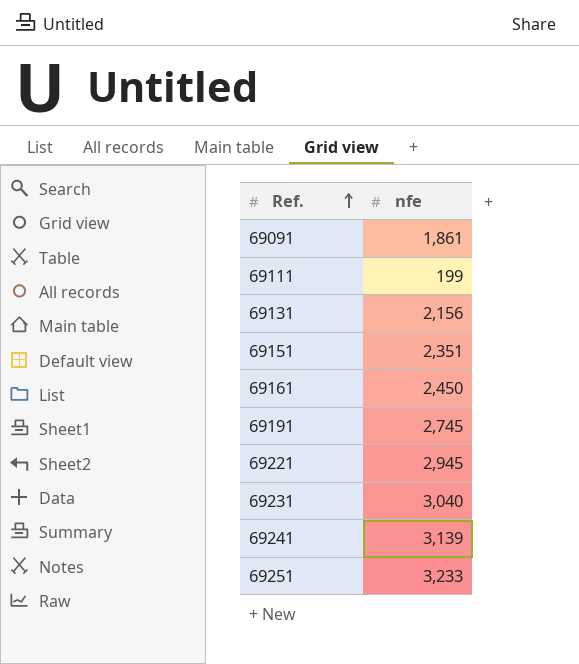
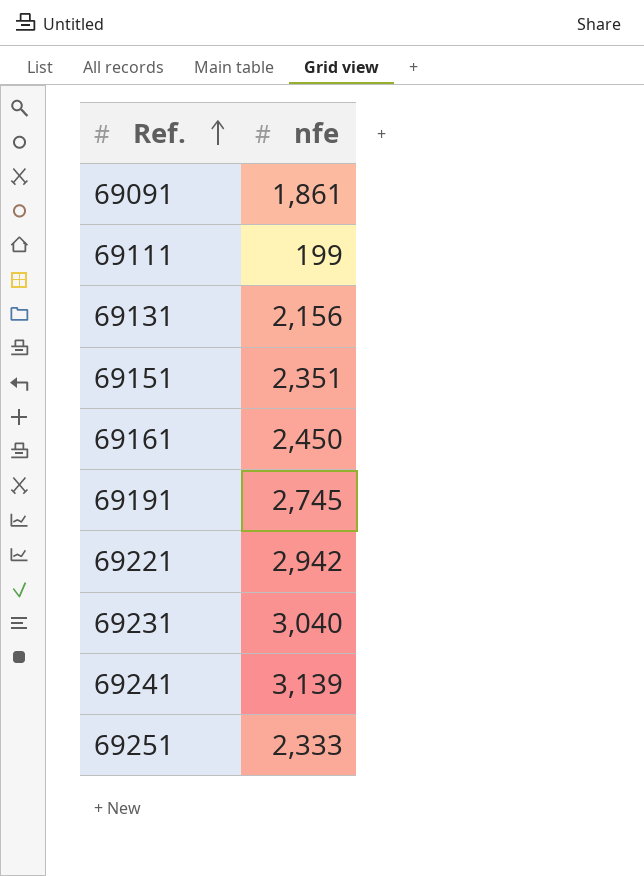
69221 | nfe: 2,945 -> 2,942
69251 | nfe: 3,233 -> 2,333

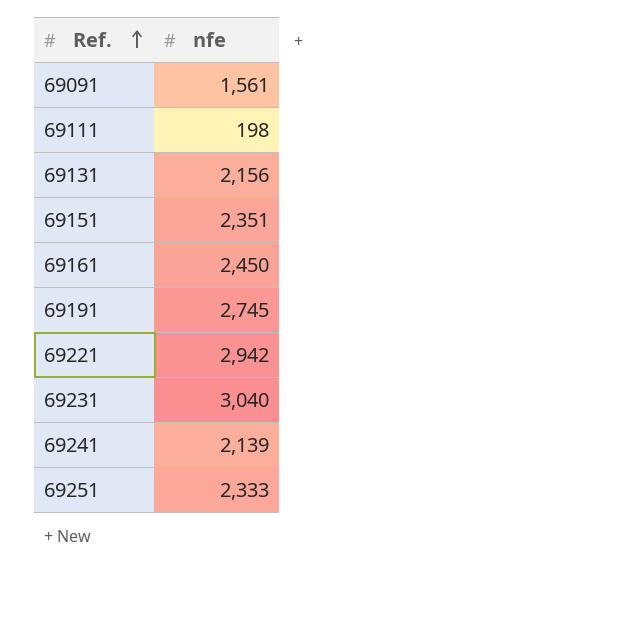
69091 | nfe: 1,861 -> 1,561
69111 | nfe: 199 -> 198
69241 | nfe: 3,139 -> 2,139

